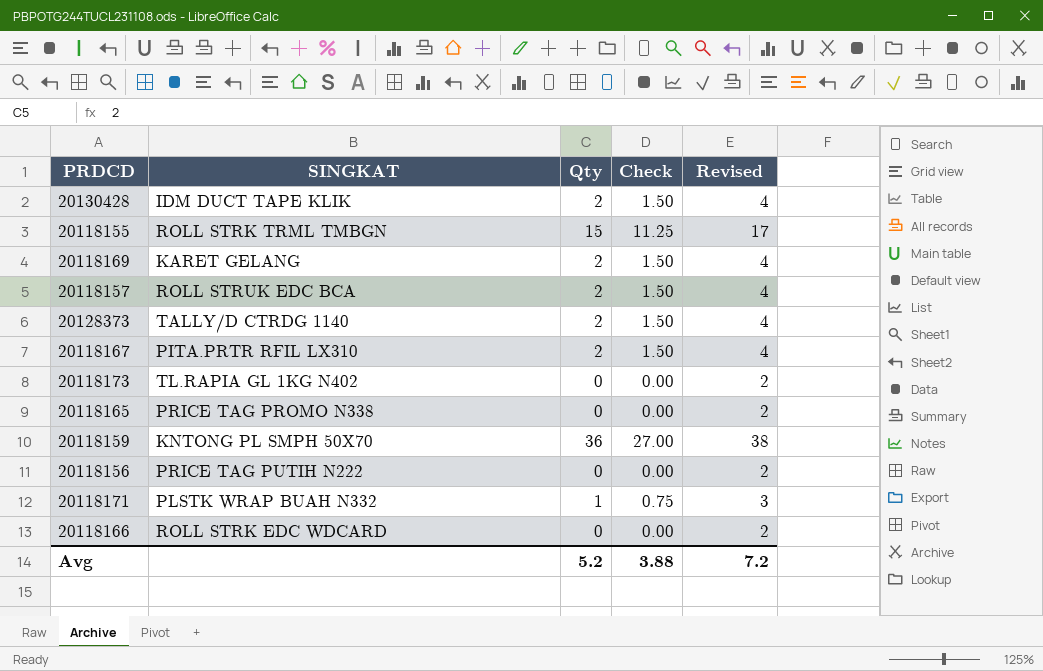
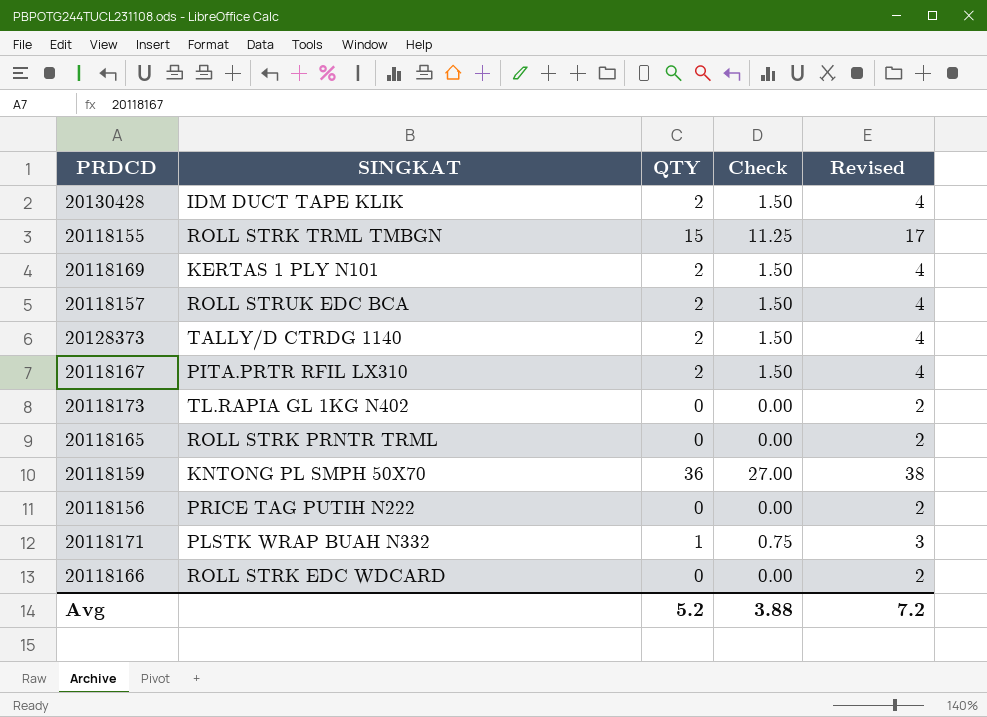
column name: Qty -> QTY
20118169 | SINGKAT: KARET GELANG -> KERTAS 1 PLY N101
20118165 | SINGKAT: PRICE TAG PROMO N338 -> ROLL STRK PRNTR TRML

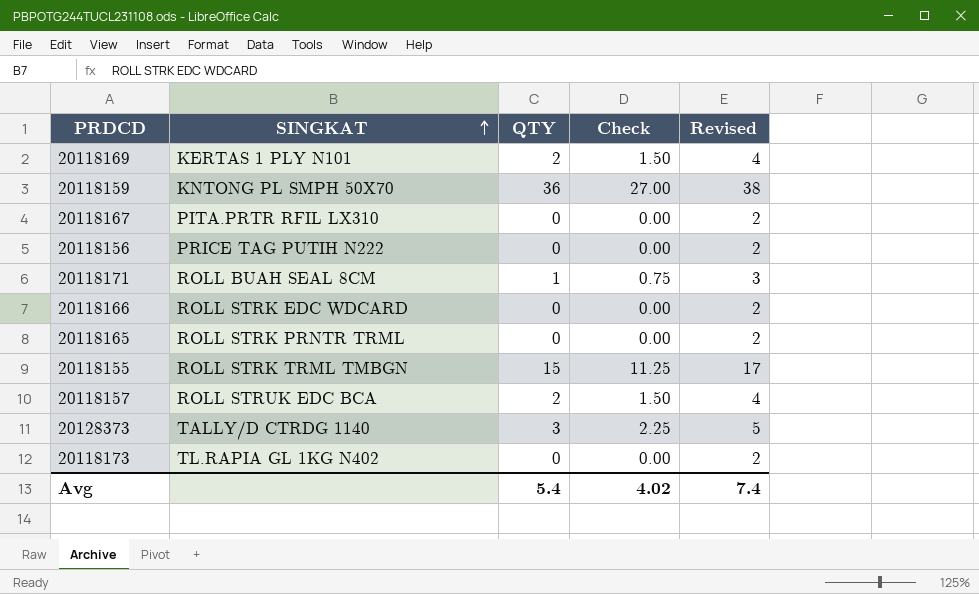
row order: none -> SINGKAT ascending
row 20130428: IDM DUCT TAPE KLIK | 2 | 1.50 | 4 -> none
20118167 | QTY: 2 -> 0
20118167 | Check: 1.50 -> 0.00
20118167 | Revised: 4 -> 2
20118171 | SINGKAT: PLSTK WRAP BUAH N332 -> ROLL BUAH SEAL 8CM
20128373 | QTY: 2 -> 3
20128373 | Check: 1.50 -> 2.25
20128373 | Revised: 4 -> 5
Avg | QTY: 5.2 -> 5.4
Avg | Check: 3.88 -> 4.02
Avg | Revised: 7.2 -> 7.4

